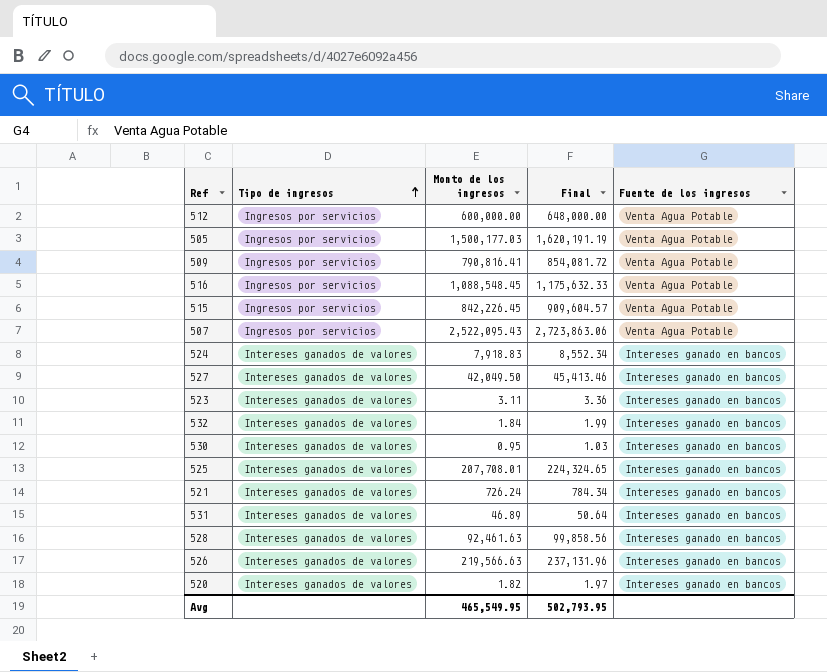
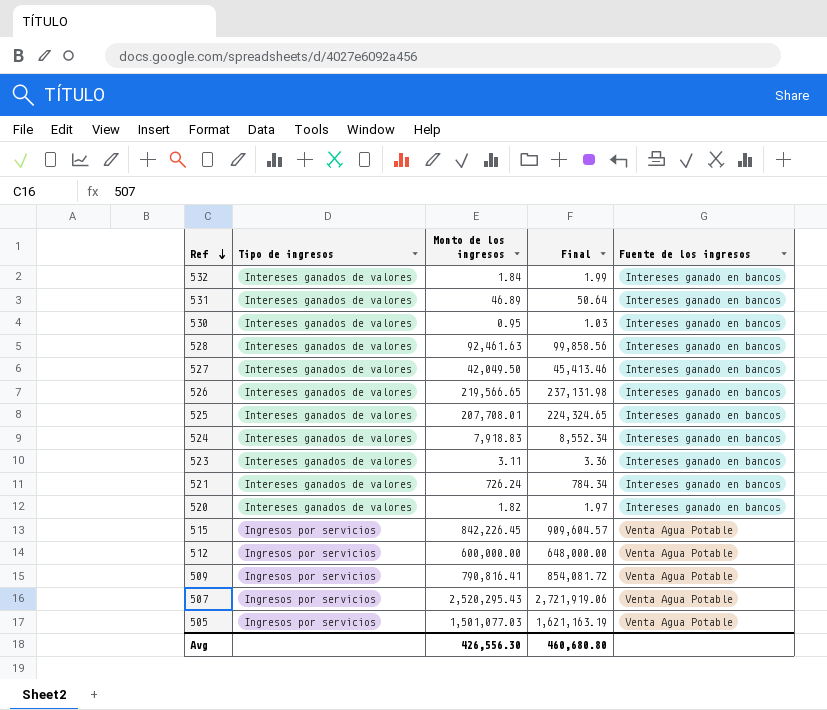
row order: Tipo de ingresos ascending -> Ref descending
row 516: Ingresos por servicios | 1,088,548.45 | 1,175,632.33 | Venta Agua Potable -> none
526 | Monto de los ingresos: 219,566.63 -> 219,566.65
526 | Final: 237,131.96 -> 237,131.98
507 | Monto de los ingresos: 2,522,095.43 -> 2,520,295.43
507 | Final: 2,723,863.06 -> 2,721,919.06
505 | Monto de los ingresos: 1,500,177.03 -> 1,501,077.03
505 | Final: 1,620,191.19 -> 1,621,163.19
Avg | Monto de los ingresos: 465,549.95 -> 426,556.30
Avg | Final: 502,793.95 -> 460,680.80

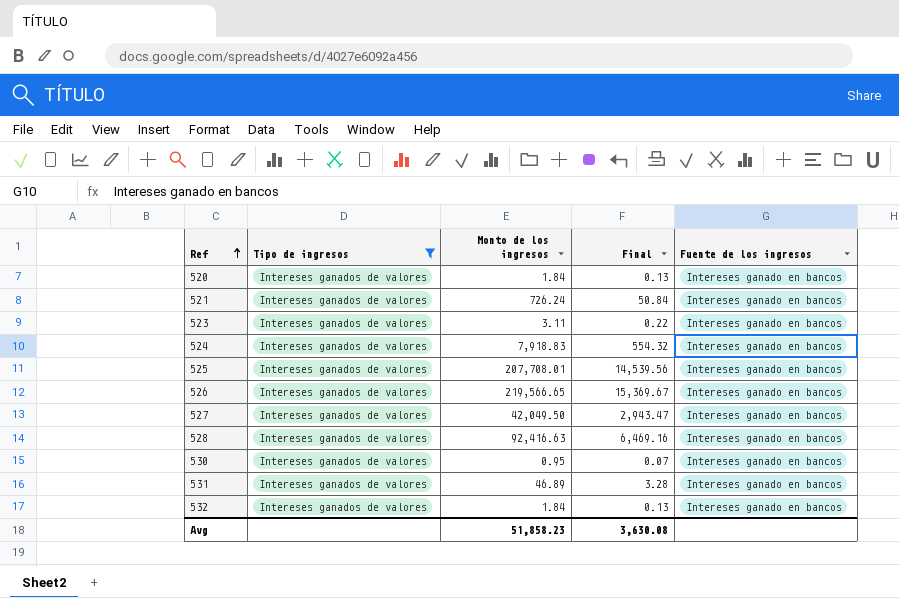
filter: none -> Tipo de ingresos = Intereses ganados de valores
row order: Ref descending -> Ref ascending
column Final | formula: [Monto de los ingresos] * 1.08 -> [Monto de los ingresos] * 0.07
520 | Monto de los ingresos: 1.82 -> 1.84
528 | Monto de los ingresos: 92,461.63 -> 92,416.63
Avg | Monto de los ingresos: 426,556.30 -> 51,858.23
Avg | Final: 460,680.80 -> 3,630.08

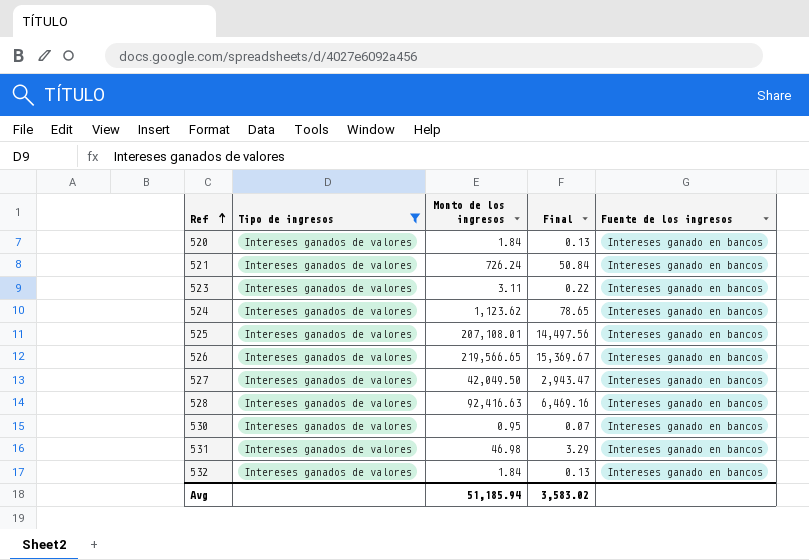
524 | Monto de los ingresos: 7,918.83 -> 1,123.62
524 | Final: 554.32 -> 78.65
525 | Monto de los ingresos: 207,708.01 -> 207,108.01
525 | Final: 14,539.56 -> 14,497.56
531 | Monto de los ingresos: 46.89 -> 46.98
531 | Final: 3.28 -> 3.29
Avg | Monto de los ingresos: 51,858.23 -> 51,185.94
Avg | Final: 3,630.08 -> 3,583.02

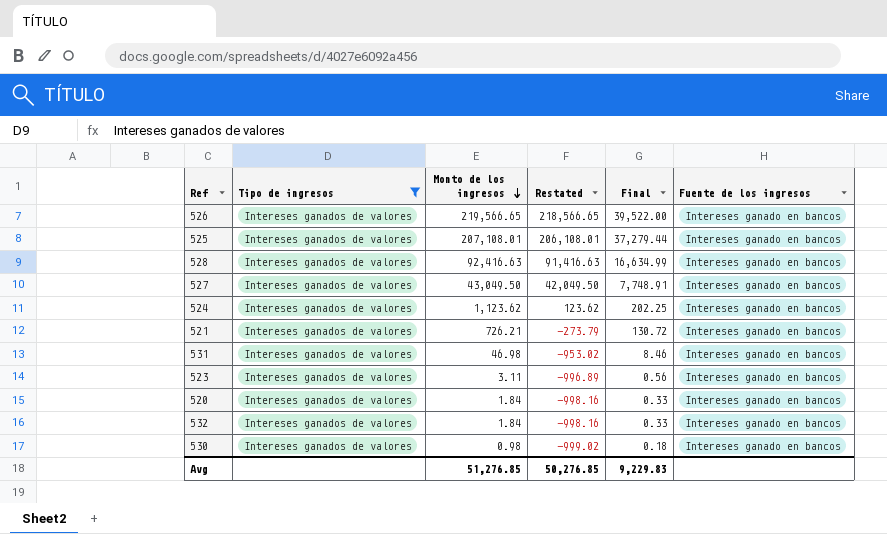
row order: Ref ascending -> Monto de los ingresos descending
column Restated | formula: none -> [Monto de los ingresos] - 1000
column Final | formula: [Monto de los ingresos] * 0.07 -> [Monto de los ingresos] * 0.18
527 | Monto de los ingresos: 42,049.50 -> 43,049.50
521 | Monto de los ingresos: 726.24 -> 726.21
530 | Monto de los ingresos: 0.95 -> 0.98
Avg | Monto de los ingresos: 51,185.94 -> 51,276.85
Avg | Final: 3,583.02 -> 9,229.83

